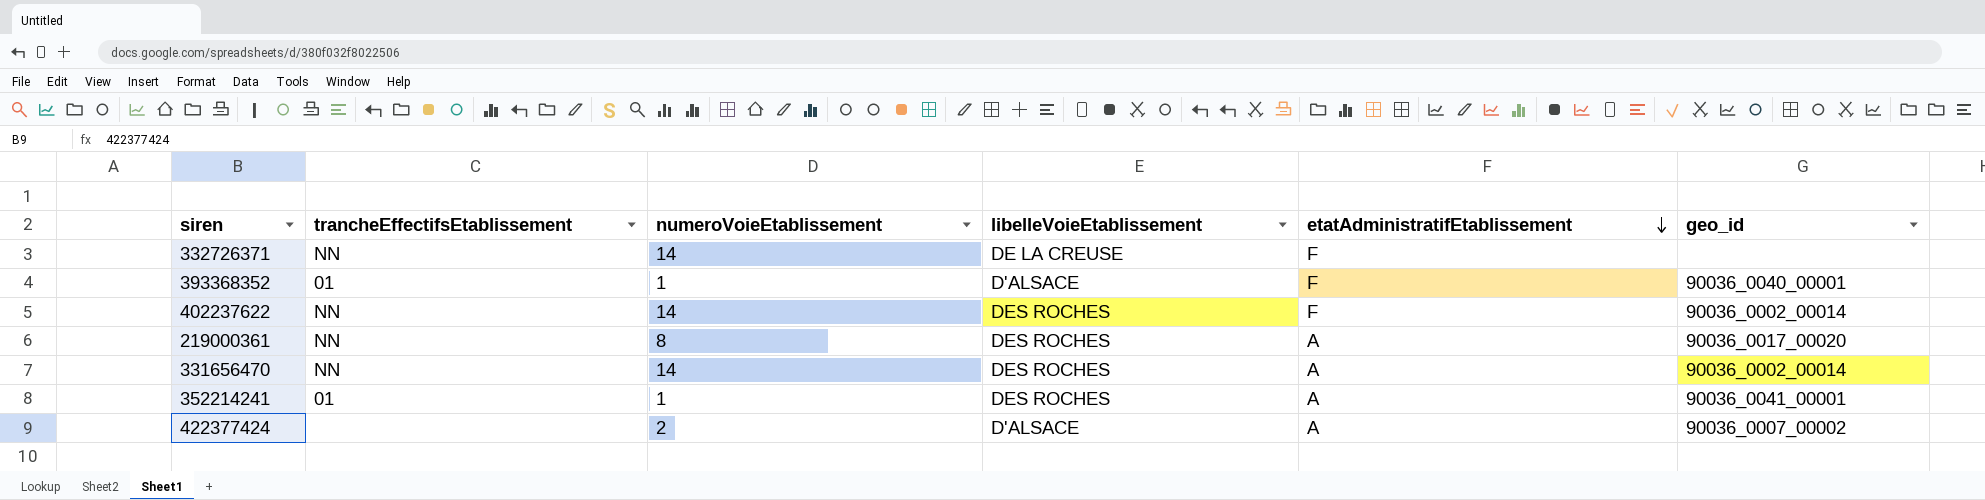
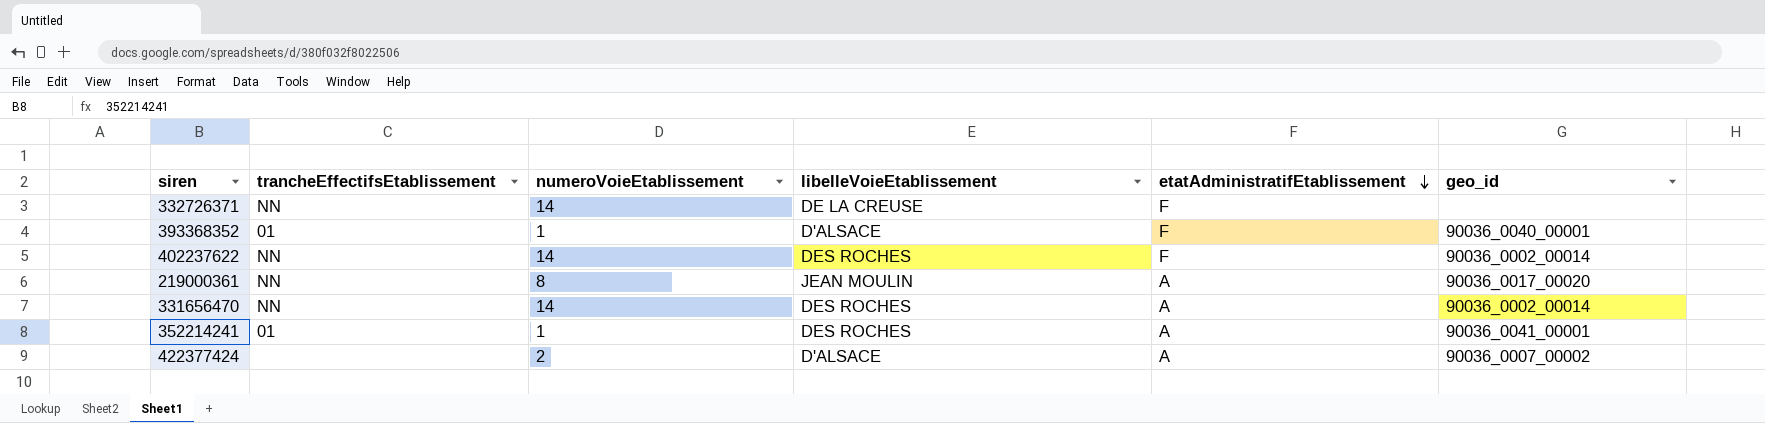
219000361 | libelleVoieEtablissement: DES ROCHES -> JEAN MOULIN

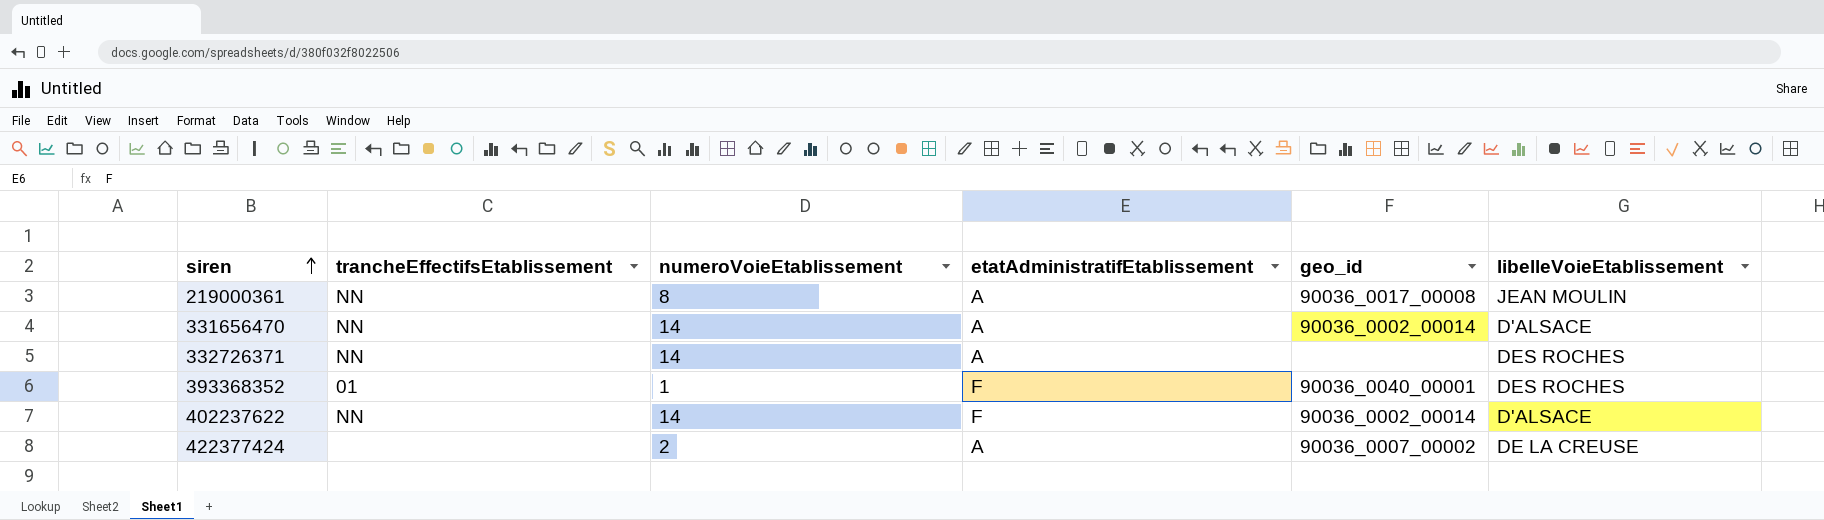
row order: etatAdministratifEtablissement descending -> siren ascending
column libelleVoieEtablissement | position: 4 -> 6
row 352214241: 01 | 1 | DES ROCHES | A | 90036_0041_00001 -> none
219000361 | geo_id: 90036_0017_00020 -> 90036_0017_00008
331656470 | libelleVoieEtablissement: DES ROCHES -> D'ALSACE
332726371 | etatAdministratifEtablissement: F -> A
332726371 | libelleVoieEtablissement: DE LA CREUSE -> DES ROCHES
393368352 | libelleVoieEtablissement: D'ALSACE -> DES ROCHES
402237622 | libelleVoieEtablissement: DES ROCHES -> D'ALSACE
422377424 | libelleVoieEtablissement: D'ALSACE -> DE LA CREUSE

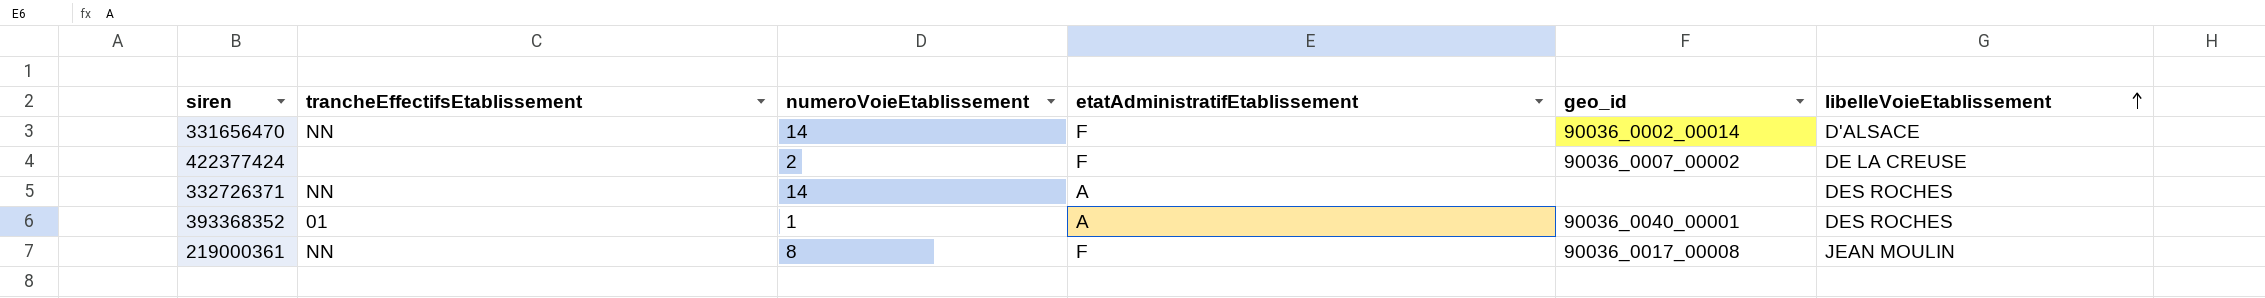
row order: siren ascending -> libelleVoieEtablissement ascending
row 402237622: NN | 14 | F | 90036_0002_00014 | D'ALSACE -> none
331656470 | etatAdministratifEtablissement: A -> F
422377424 | etatAdministratifEtablissement: A -> F
393368352 | etatAdministratifEtablissement: F -> A
219000361 | etatAdministratifEtablissement: A -> F

